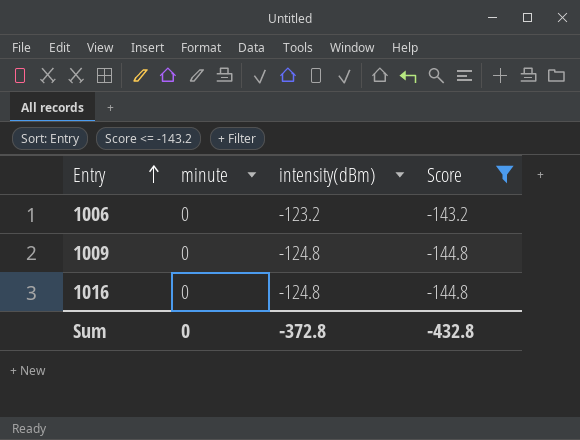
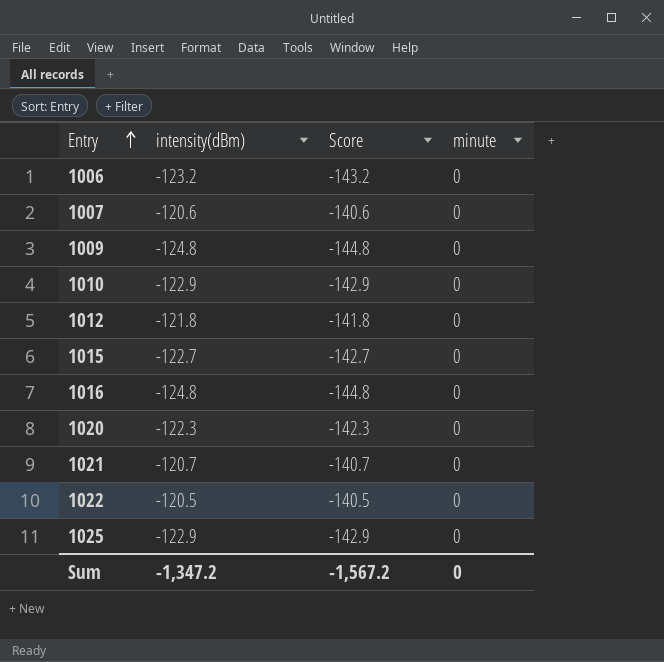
filter: Score <= -143.2 -> none
column minute | position: 2 -> 4
Sum | intensity(dBm): -372.8 -> -1,347.2
Sum | Score: -432.8 -> -1,567.2

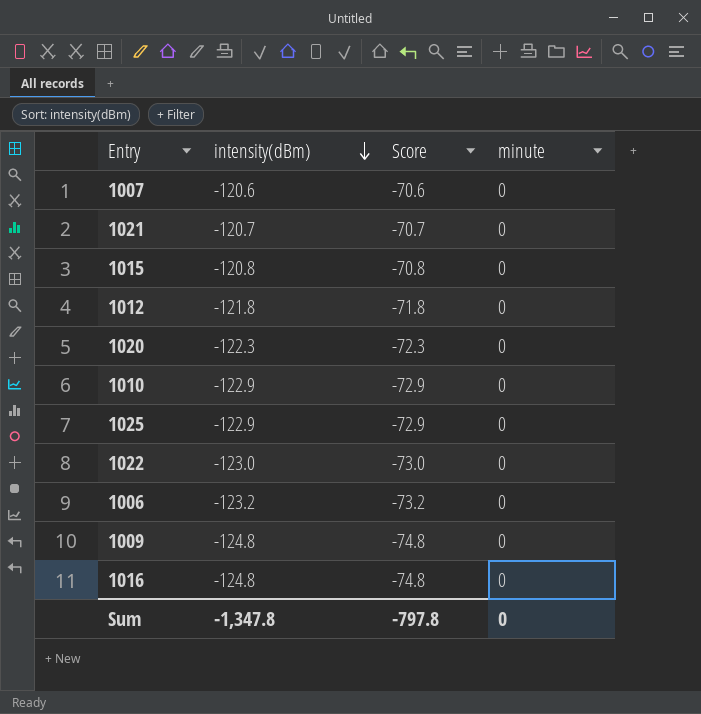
row order: Entry ascending -> intensity(dBm) descending
column Score | formula: [intensity(dBm)] - 20 -> [intensity(dBm)] + 50
1015 | intensity(dBm): -122.7 -> -120.8
1022 | intensity(dBm): -120.5 -> -123.0
Sum | intensity(dBm): -1,347.2 -> -1,347.8
Sum | Score: -1,567.2 -> -797.8

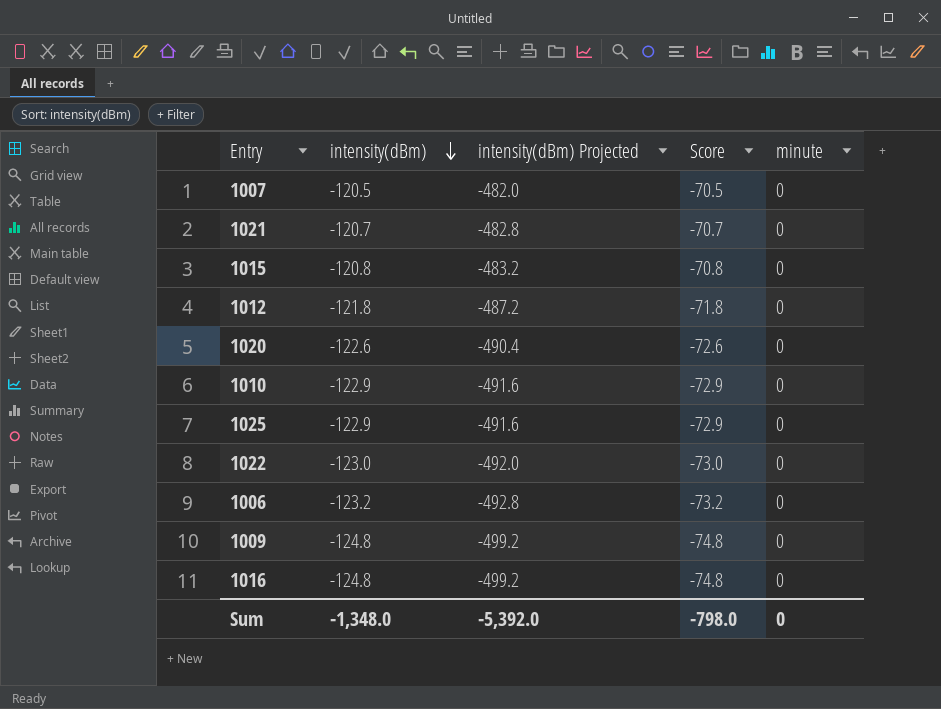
column intensity(dBm) Projected | formula: none -> [intensity(dBm)] * 4
1007 | intensity(dBm): -120.6 -> -120.5
1007 | Score: -70.6 -> -70.5
1020 | intensity(dBm): -122.3 -> -122.6
1020 | Score: -72.3 -> -72.6
Sum | intensity(dBm): -1,347.8 -> -1,348.0
Sum | Score: -797.8 -> -798.0

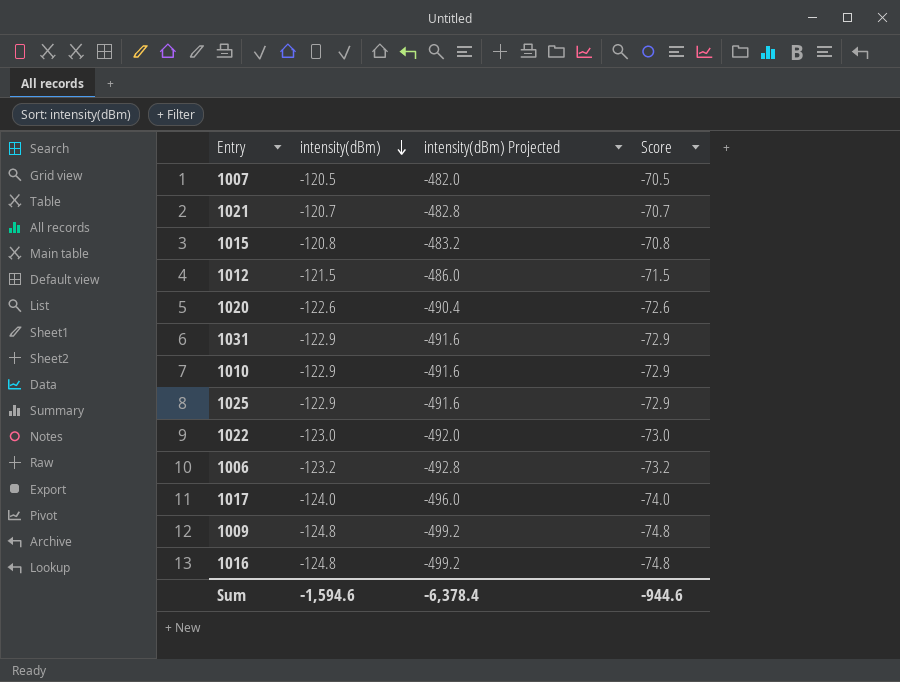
column minute | position: 5 -> none
1012 | intensity(dBm): -121.8 -> -121.5
1012 | intensity(dBm) Projected: -487.2 -> -486.0
1012 | Score: -71.8 -> -71.5
row 1031: none -> -122.9 | -491.6 | -72.9
row 1017: none -> -124.0 | -496.0 | -74.0
Sum | intensity(dBm): -1,348.0 -> -1,594.6
Sum | intensity(dBm) Projected: -5,392.0 -> -6,378.4
Sum | Score: -798.0 -> -944.6

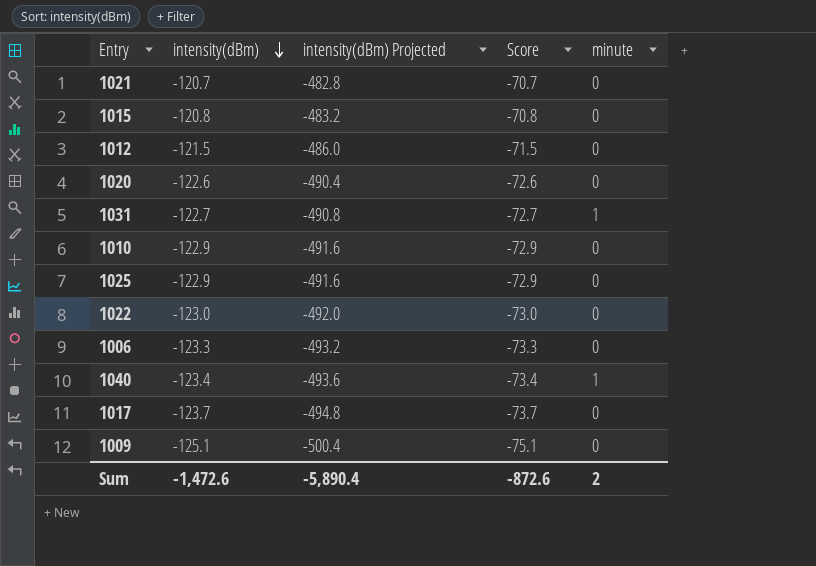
column minute | position: none -> 5
row 1007: -120.5 | -482.0 | -70.5 -> none
row 1016: -124.8 | -499.2 | -74.8 -> none
1031 | intensity(dBm): -122.9 -> -122.7
1031 | intensity(dBm) Projected: -491.6 -> -490.8
1031 | Score: -72.9 -> -72.7
1006 | intensity(dBm): -123.2 -> -123.3
1006 | intensity(dBm) Projected: -492.8 -> -493.2
1006 | Score: -73.2 -> -73.3
row 1040: none -> -123.4 | -493.6 | -73.4 | 1
1017 | intensity(dBm): -124.0 -> -123.7
1017 | intensity(dBm) Projected: -496.0 -> -494.8
1017 | Score: -74.0 -> -73.7
1009 | intensity(dBm): -124.8 -> -125.1
1009 | intensity(dBm) Projected: -499.2 -> -500.4
1009 | Score: -74.8 -> -75.1
Sum | intensity(dBm): -1,594.6 -> -1,472.6
Sum | intensity(dBm) Projected: -6,378.4 -> -5,890.4
Sum | Score: -944.6 -> -872.6

